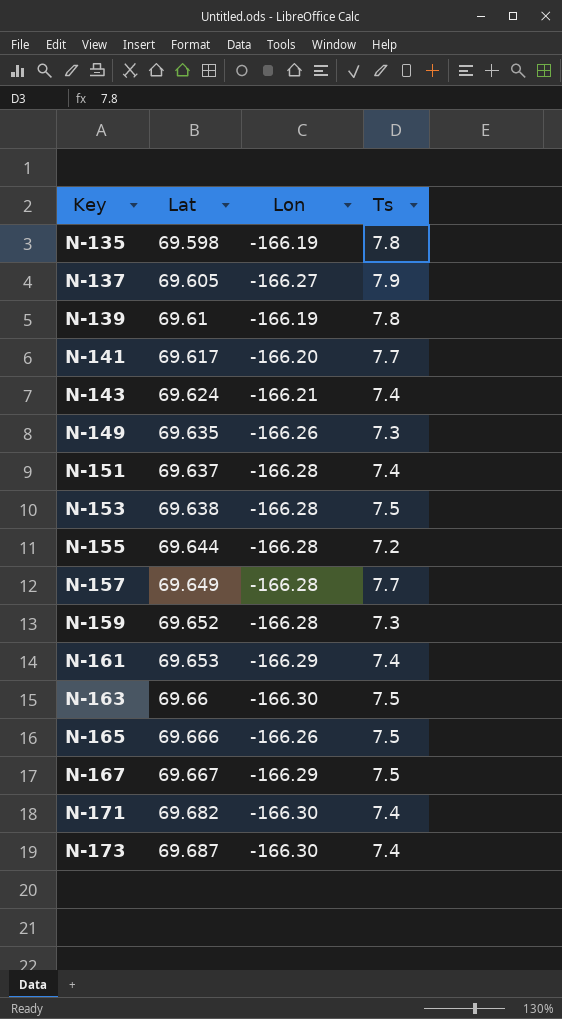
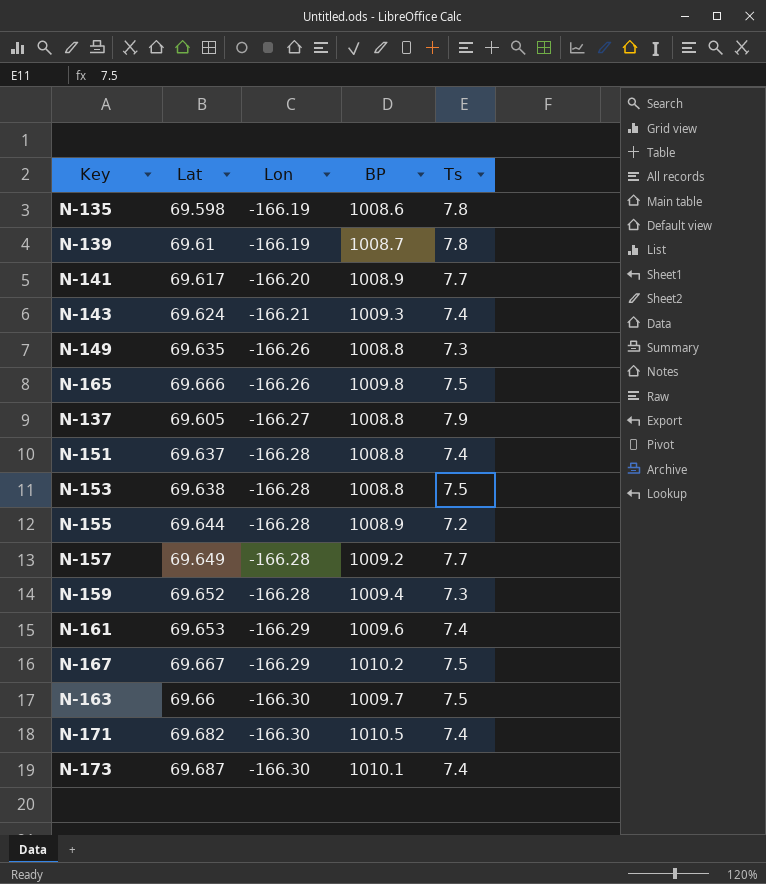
row order: Key ascending -> Lon descending
column BP | position: none -> 4

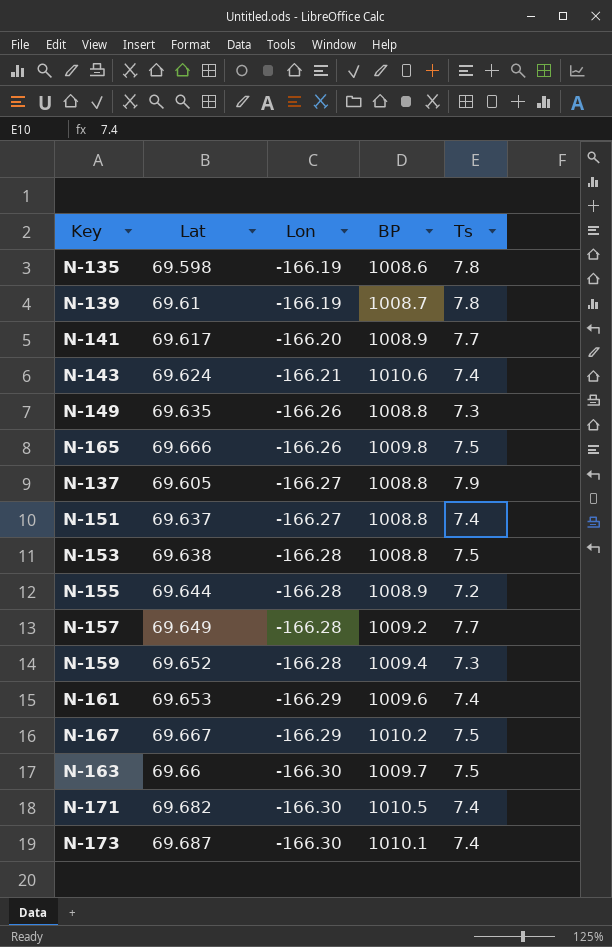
N-143 | BP: 1009.3 -> 1010.6
N-151 | Lon: -166.28 -> -166.27

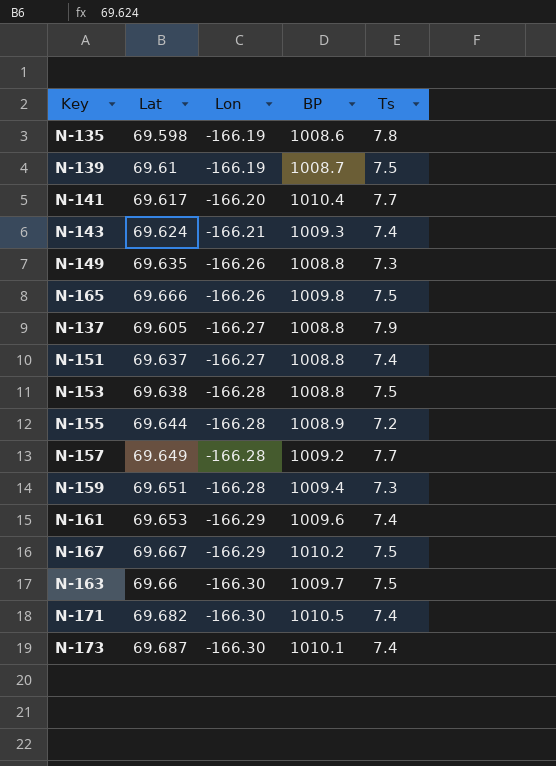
N-139 | Ts: 7.8 -> 7.5
N-141 | BP: 1008.9 -> 1010.4
N-143 | BP: 1010.6 -> 1009.3
N-159 | Lat: 69.652 -> 69.651

